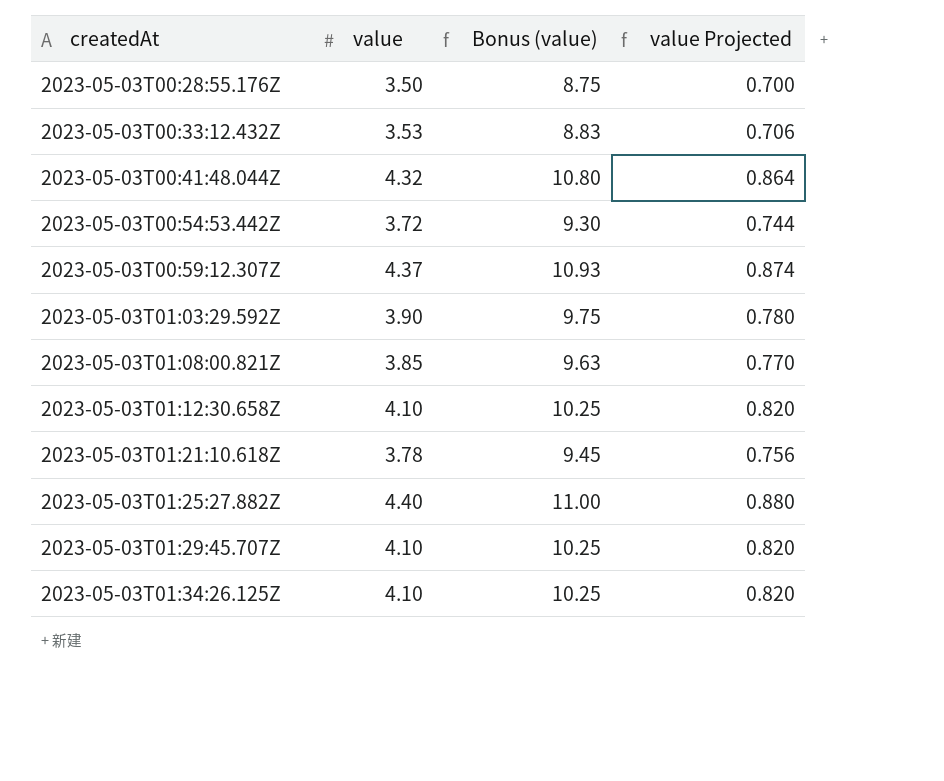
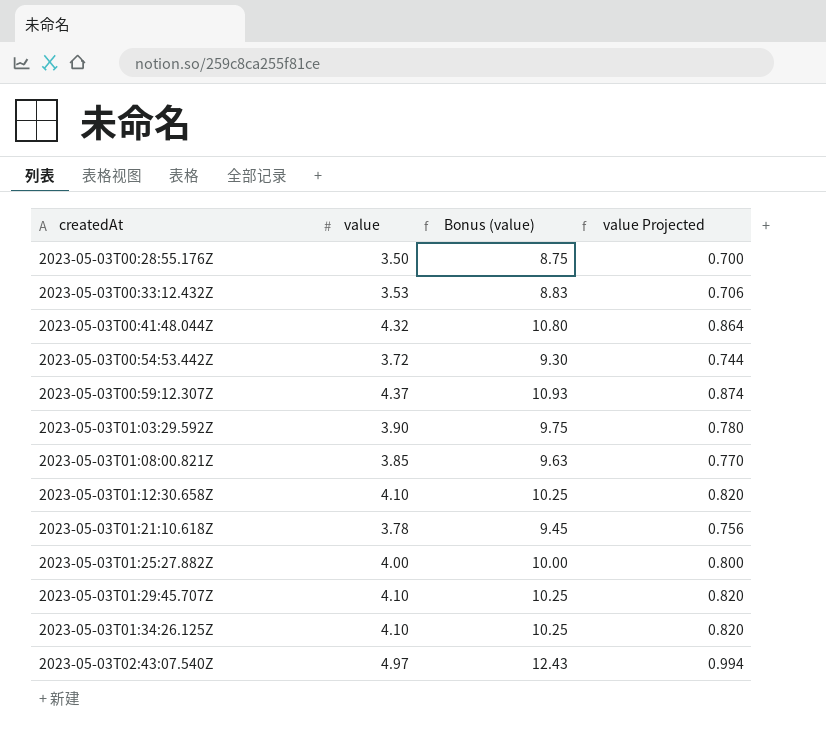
2023-05-03T01:25:27.882Z | value: 4.40 -> 4.00
2023-05-03T01:25:27.882Z | Bonus (value): 11.00 -> 10.00
2023-05-03T01:25:27.882Z | value Projected: 0.880 -> 0.800
row 2023-05-03T02:43:07.540Z: none -> 4.97 | 12.43 | 0.994

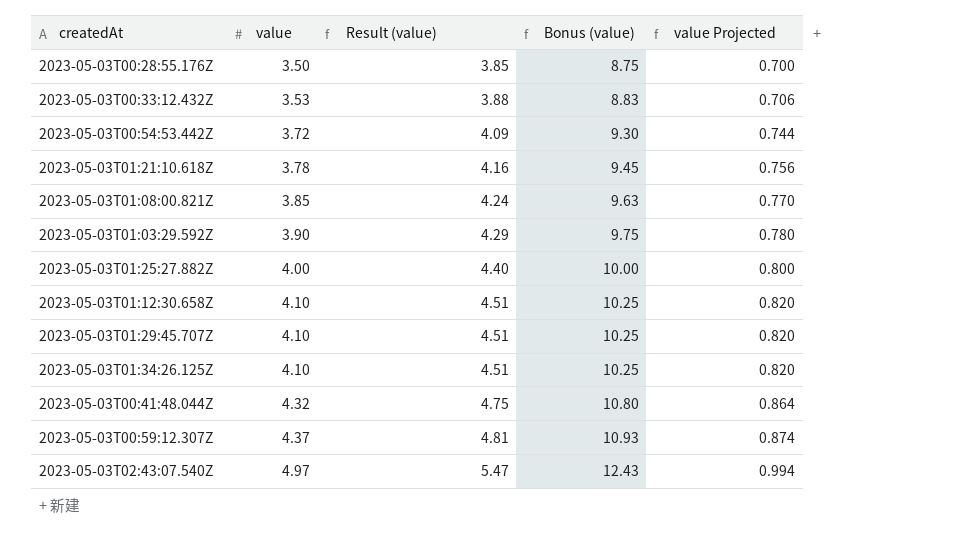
row order: createdAt ascending -> value ascending
column Result (value) | formula: none -> [value] * 1.1

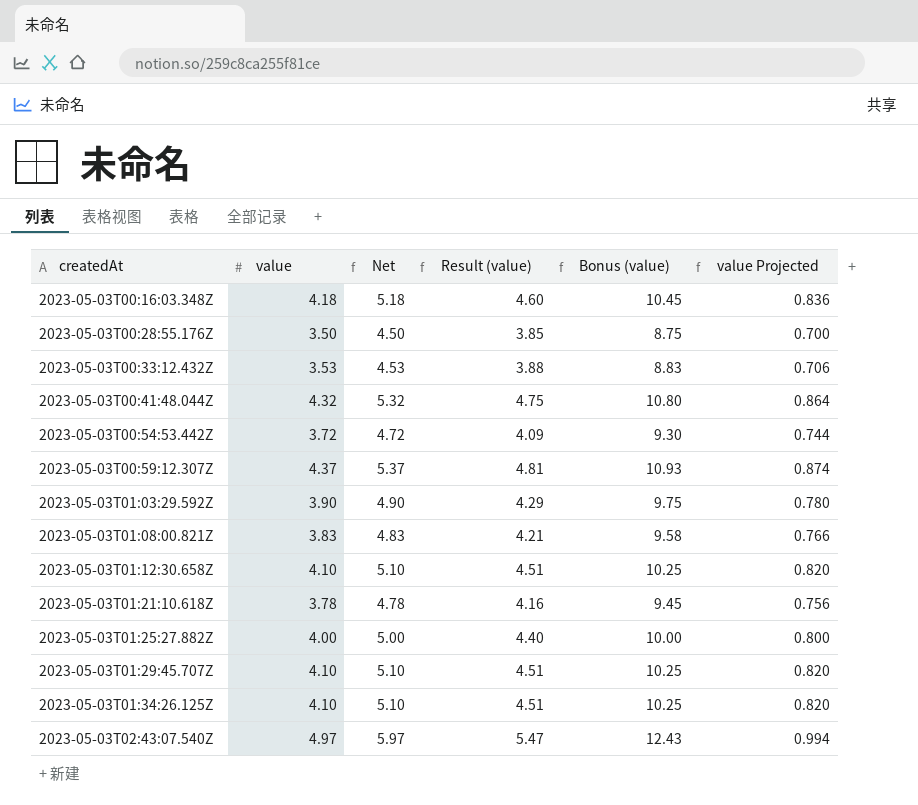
row order: value ascending -> createdAt ascending
column Net | formula: none -> [value] + 1
row 2023-05-03T00:16:03.348Z: none -> 4.18 | 5.18 | 4.60 | 10.45 | 0.836
2023-05-03T01:08:00.821Z | value: 3.85 -> 3.83
2023-05-03T01:08:00.821Z | Result (value): 4.24 -> 4.21
2023-05-03T01:08:00.821Z | Bonus (value): 9.63 -> 9.58
2023-05-03T01:08:00.821Z | value Projected: 0.770 -> 0.766

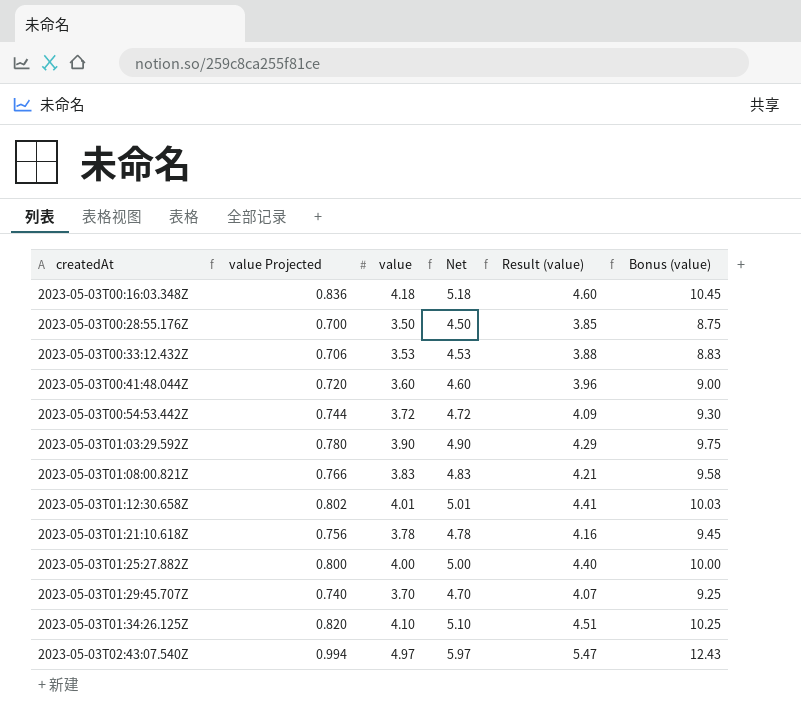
column value Projected | position: 6 -> 2
row 2023-05-03T00:59:12.307Z: 4.37 | 5.37 | 4.81 | 10.93 | 0.874 -> none
2023-05-03T00:41:48.044Z | value Projected: 0.864 -> 0.720
2023-05-03T00:41:48.044Z | value: 4.32 -> 3.60
2023-05-03T00:41:48.044Z | Net: 5.32 -> 4.60
2023-05-03T00:41:48.044Z | Result (value): 4.75 -> 3.96
2023-05-03T00:41:48.044Z | Bonus (value): 10.80 -> 9.00
2023-05-03T01:12:30.658Z | value Projected: 0.820 -> 0.802
2023-05-03T01:12:30.658Z | value: 4.10 -> 4.01
2023-05-03T01:12:30.658Z | Net: 5.10 -> 5.01
2023-05-03T01:12:30.658Z | Result (value): 4.51 -> 4.41
2023-05-03T01:12:30.658Z | Bonus (value): 10.25 -> 10.03
2023-05-03T01:29:45.707Z | value Projected: 0.820 -> 0.740
2023-05-03T01:29:45.707Z | value: 4.10 -> 3.70
2023-05-03T01:29:45.707Z | Net: 5.10 -> 4.70
2023-05-03T01:29:45.707Z | Result (value): 4.51 -> 4.07
2023-05-03T01:29:45.707Z | Bonus (value): 10.25 -> 9.25

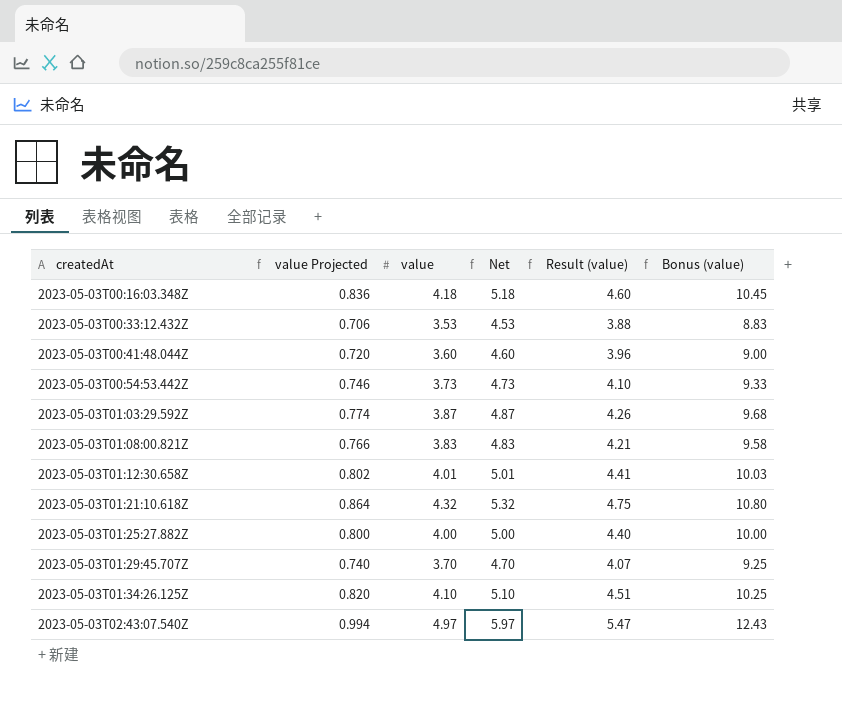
row 2023-05-03T00:28:55.176Z: 0.700 | 3.50 | 4.50 | 3.85 | 8.75 -> none
2023-05-03T00:54:53.442Z | value Projected: 0.744 -> 0.746
2023-05-03T00:54:53.442Z | value: 3.72 -> 3.73
2023-05-03T00:54:53.442Z | Net: 4.72 -> 4.73
2023-05-03T00:54:53.442Z | Result (value): 4.09 -> 4.10
2023-05-03T00:54:53.442Z | Bonus (value): 9.30 -> 9.33
2023-05-03T01:03:29.592Z | value Projected: 0.780 -> 0.774
2023-05-03T01:03:29.592Z | value: 3.90 -> 3.87
2023-05-03T01:03:29.592Z | Net: 4.90 -> 4.87
2023-05-03T01:03:29.592Z | Result (value): 4.29 -> 4.26
2023-05-03T01:03:29.592Z | Bonus (value): 9.75 -> 9.68
2023-05-03T01:21:10.618Z | value Projected: 0.756 -> 0.864
2023-05-03T01:21:10.618Z | value: 3.78 -> 4.32
2023-05-03T01:21:10.618Z | Net: 4.78 -> 5.32
2023-05-03T01:21:10.618Z | Result (value): 4.16 -> 4.75
2023-05-03T01:21:10.618Z | Bonus (value): 9.45 -> 10.80

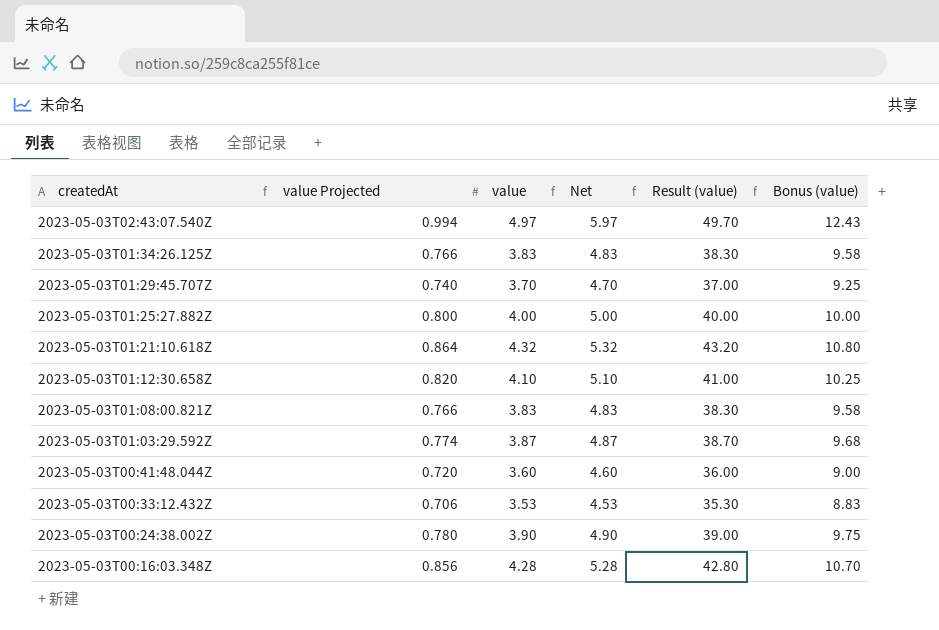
row order: createdAt ascending -> createdAt descending
column Result (value) | formula: [value] * 1.1 -> [value] * 10
row 2023-05-03T00:54:53.442Z: 0.746 | 3.73 | 4.73 | 4.10 | 9.33 -> none
2023-05-03T01:34:26.125Z | value Projected: 0.820 -> 0.766
2023-05-03T01:34:26.125Z | value: 4.10 -> 3.83
2023-05-03T01:34:26.125Z | Net: 5.10 -> 4.83
2023-05-03T01:34:26.125Z | Bonus (value): 10.25 -> 9.58
2023-05-03T01:12:30.658Z | value Projected: 0.802 -> 0.820
2023-05-03T01:12:30.658Z | value: 4.01 -> 4.10
2023-05-03T01:12:30.658Z | Net: 5.01 -> 5.10
2023-05-03T01:12:30.658Z | Bonus (value): 10.03 -> 10.25
row 2023-05-03T00:24:38.002Z: none -> 0.780 | 3.90 | 4.90 | 39.00 | 9.75
2023-05-03T00:16:03.348Z | value Projected: 0.836 -> 0.856
2023-05-03T00:16:03.348Z | value: 4.18 -> 4.28
2023-05-03T00:16:03.348Z | Net: 5.18 -> 5.28
2023-05-03T00:16:03.348Z | Bonus (value): 10.45 -> 10.70

